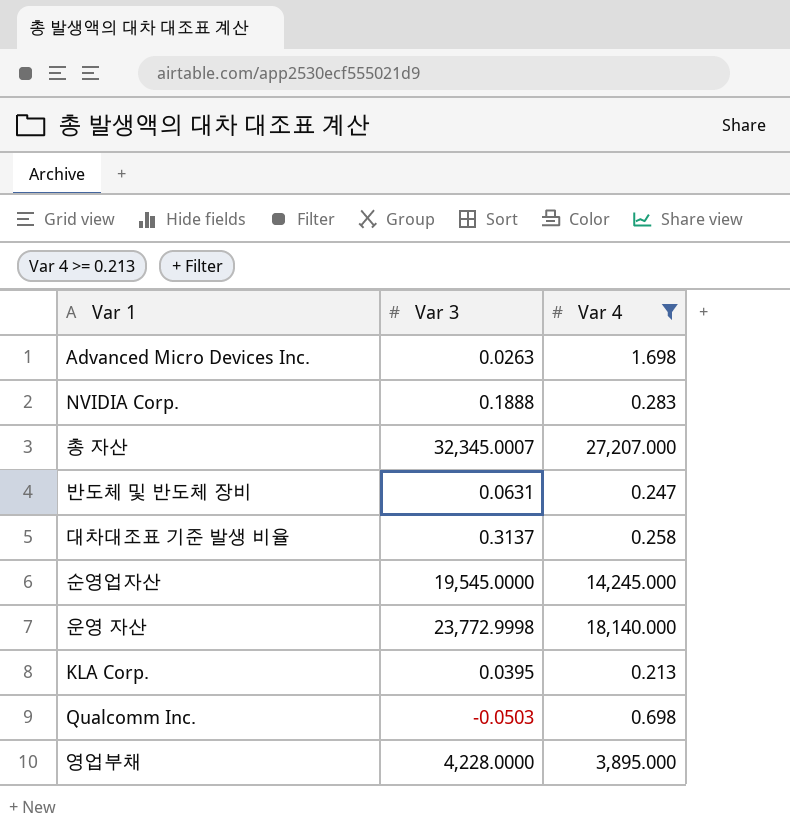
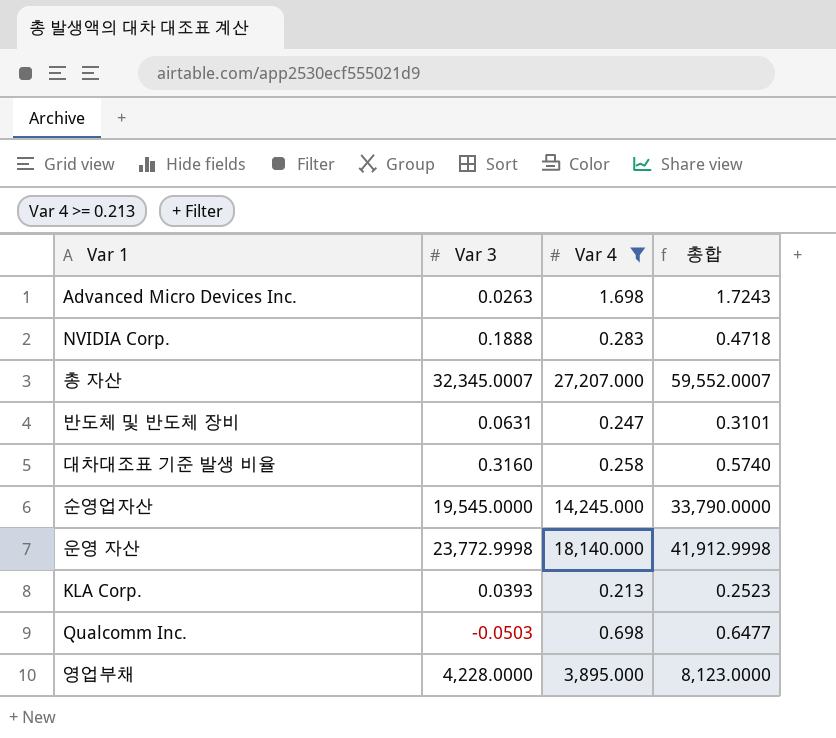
column 총합 | formula: none -> [Var 3] + [Var 4]
대차대조표 기준 발생 비율 | Var 3: 0.3137 -> 0.3160
KLA Corp. | Var 3: 0.0395 -> 0.0393

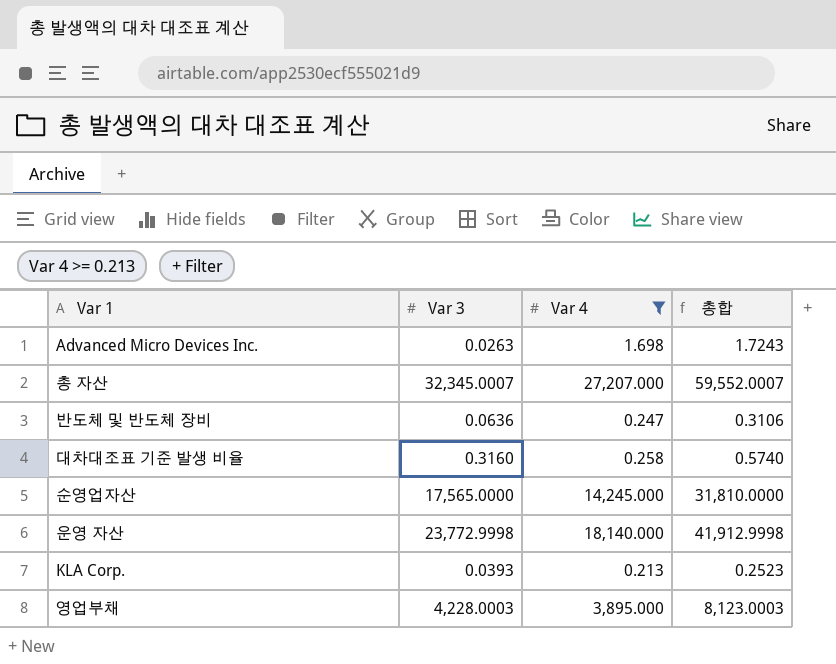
row NVIDIA Corp.: 0.1888 | 0.283 | 0.4718 -> none
row Qualcomm Inc.: -0.0503 | 0.698 | 0.6477 -> none
반도체 및 반도체 장비 | Var 3: 0.0631 -> 0.0636
반도체 및 반도체 장비 | 총합: 0.3101 -> 0.3106
순영업자산 | Var 3: 19,545.0000 -> 17,565.0000
순영업자산 | 총합: 33,790.0000 -> 31,810.0000
영업부채 | Var 3: 4,228.0000 -> 4,228.0003
영업부채 | 총합: 8,123.0000 -> 8,123.0003

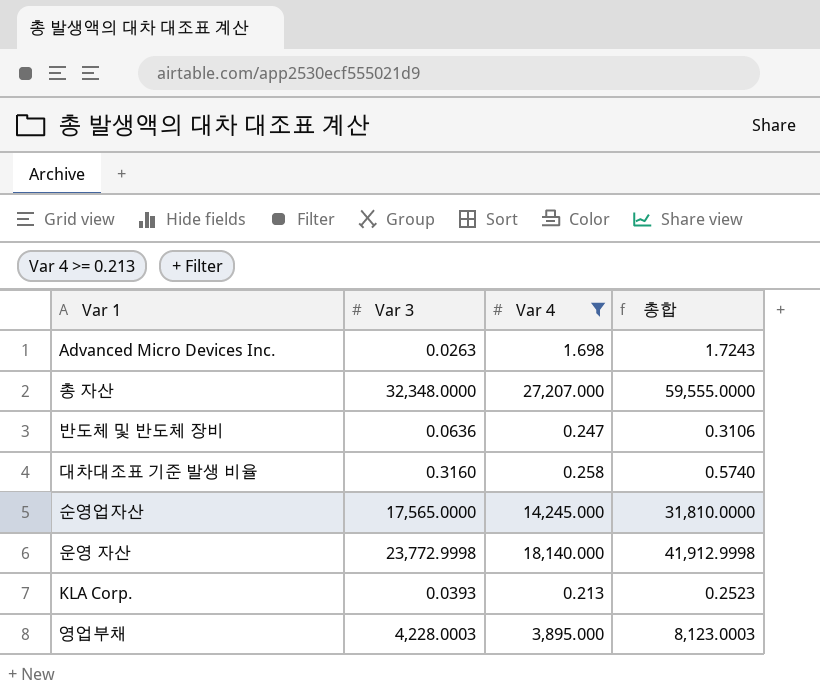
총 자산 | Var 3: 32,345.0007 -> 32,348.0000
총 자산 | 총합: 59,552.0007 -> 59,555.0000

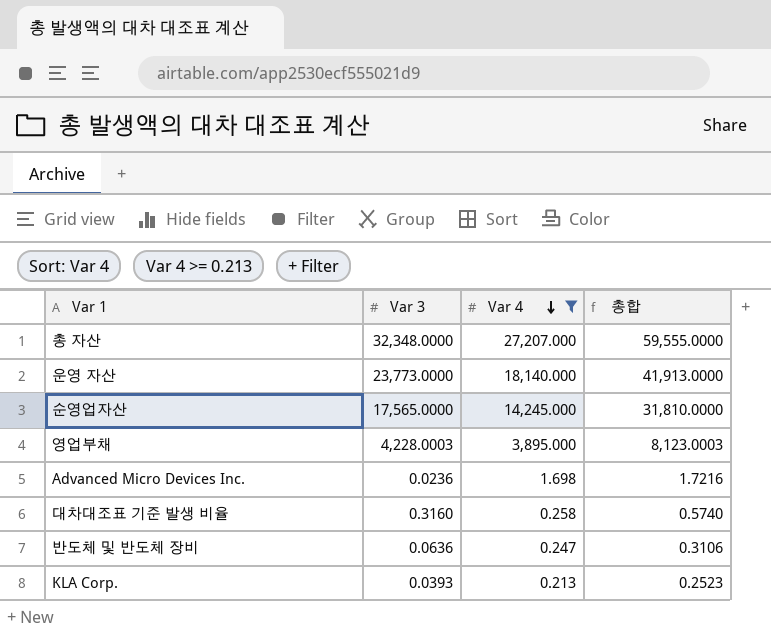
row order: none -> Var 4 descending
운영 자산 | Var 3: 23,772.9998 -> 23,773.0000
운영 자산 | 총합: 41,912.9998 -> 41,913.0000
Advanced Micro Devices Inc. | Var 3: 0.0263 -> 0.0236
Advanced Micro Devices Inc. | 총합: 1.7243 -> 1.7216

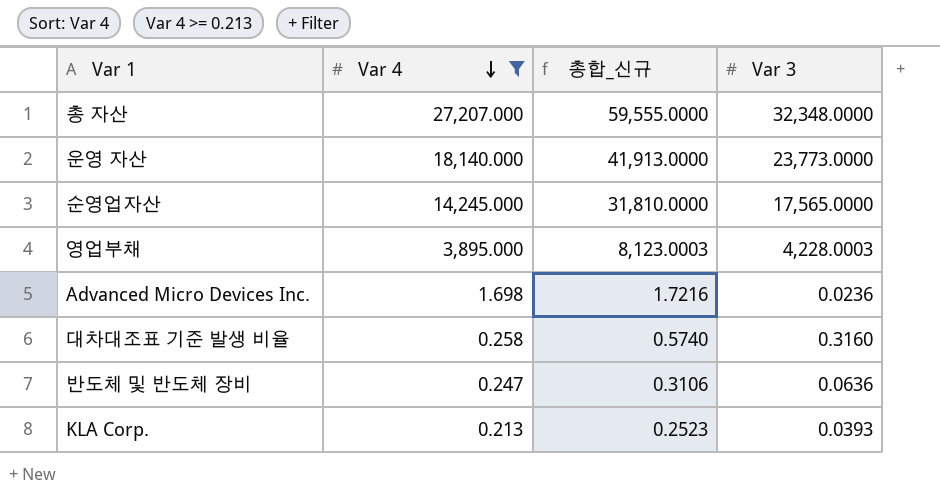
column name: 총합 -> 총합_신규
column Var 3 | position: 2 -> 4

